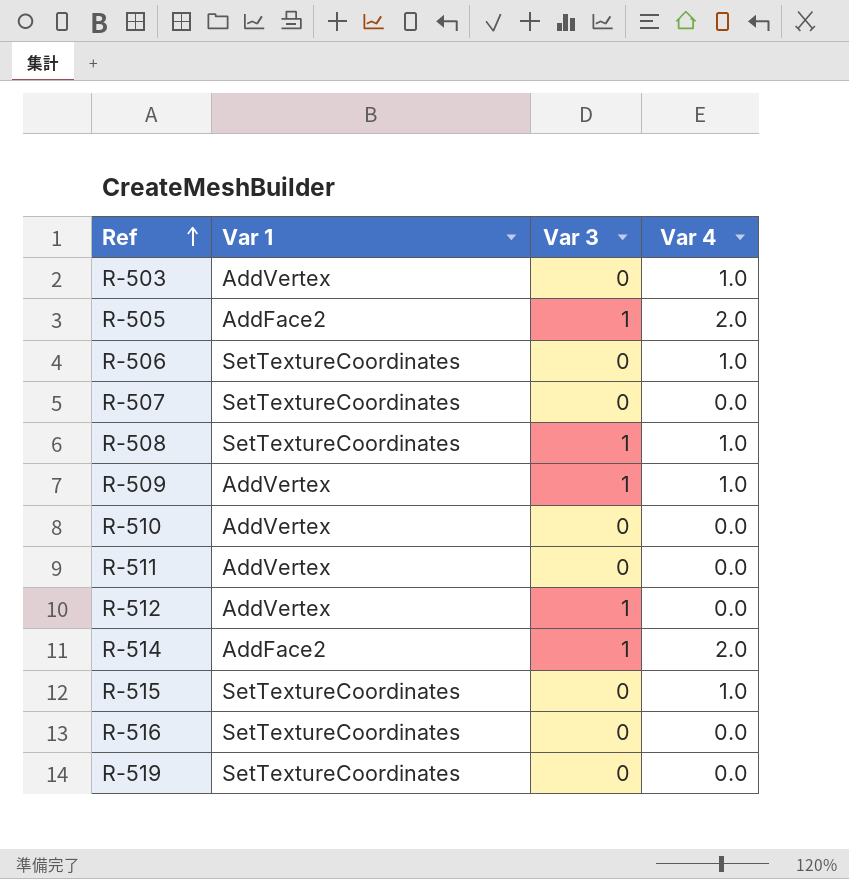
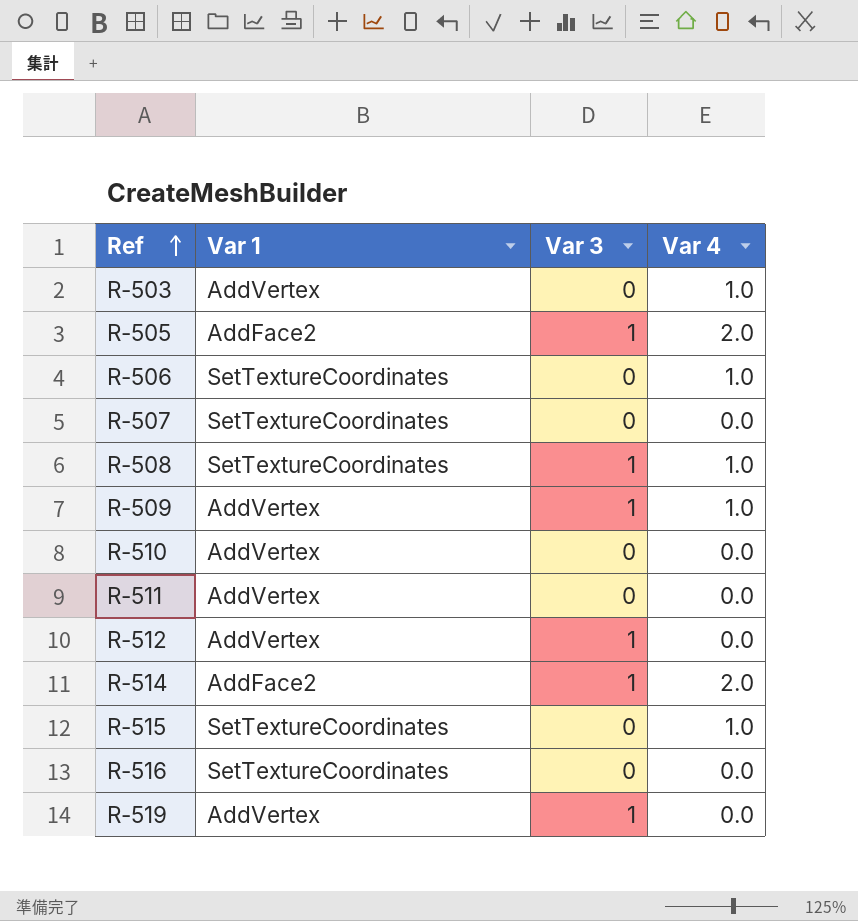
R-519 | Var 1: SetTextureCoordinates -> AddVertex
R-519 | Var 3: 0 -> 1

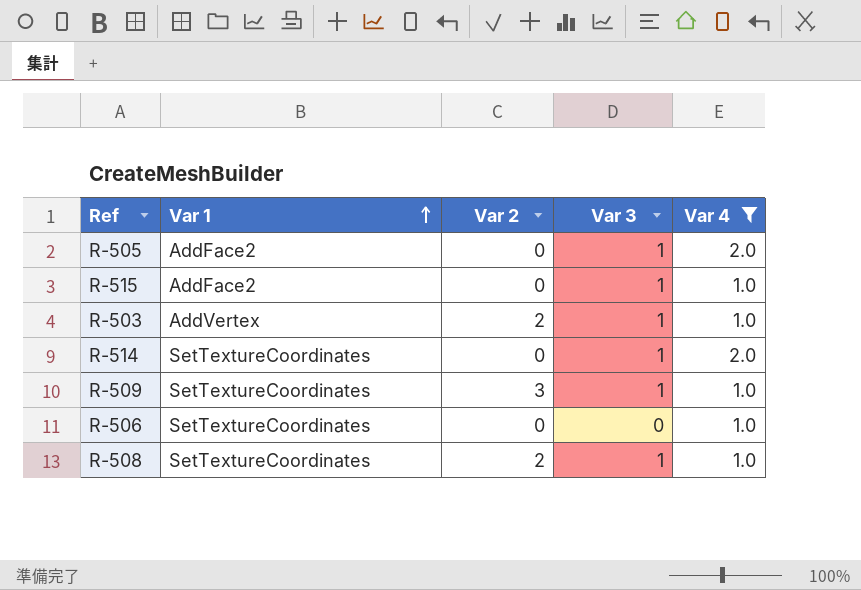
filter: none -> Var 4 != 0.0
row order: Ref ascending -> Var 1 ascending
column Var 2 | position: none -> 3
R-515 | Var 1: SetTextureCoordinates -> AddFace2
R-515 | Var 3: 0 -> 1
R-503 | Var 3: 0 -> 1
R-514 | Var 1: AddFace2 -> SetTextureCoordinates
R-509 | Var 1: AddVertex -> SetTextureCoordinates

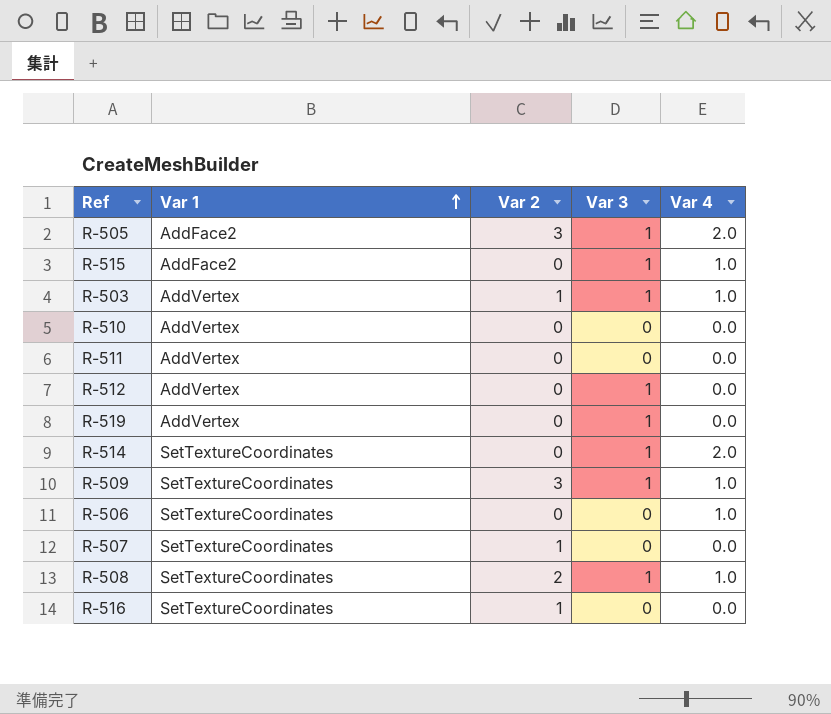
filter: Var 4 != 0.0 -> none
R-505 | Var 2: 0 -> 3
R-503 | Var 2: 2 -> 1

